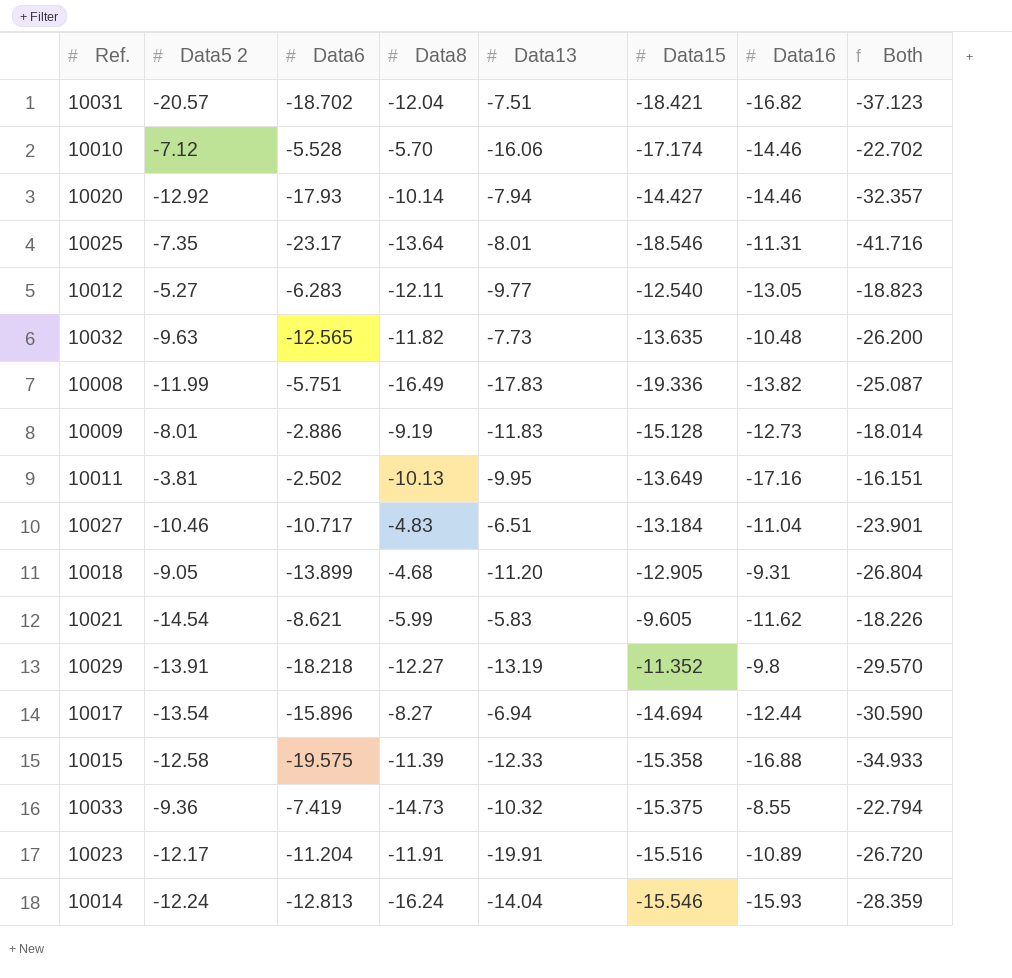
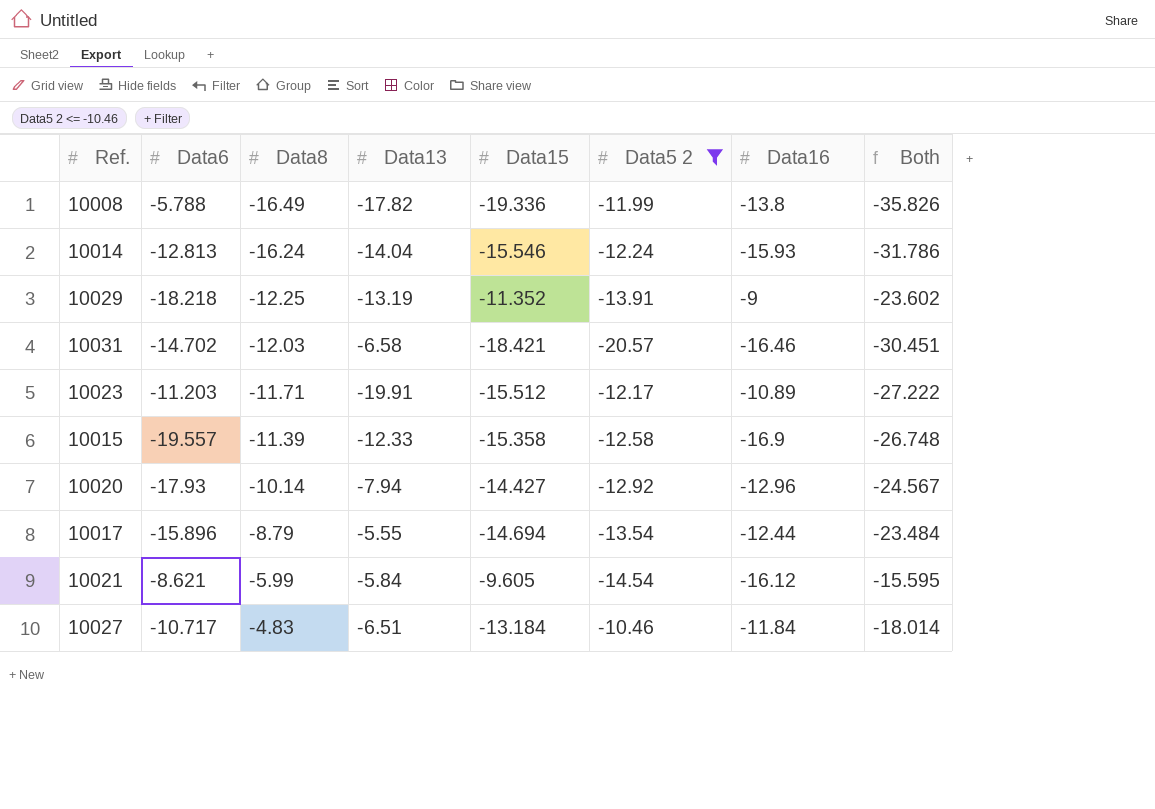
filter: none -> Data5 2 <= -10.46
row order: none -> Data8 ascending
column Data5 2 | position: 2 -> 6
column Both | formula: [Data6] + [Data15] -> [Data8] + [Data15]
10008 | Data6: -5.751 -> -5.788
10008 | Data13: -17.83 -> -17.82
10008 | Data16: -13.82 -> -13.8
10029 | Data8: -12.27 -> -12.25
10029 | Data16: -9.8 -> -9
10031 | Data6: -18.702 -> -14.702
10031 | Data8: -12.04 -> -12.03
10031 | Data13: -7.51 -> -6.58
10031 | Data16: -16.82 -> -16.46
10023 | Data6: -11.204 -> -11.203
10023 | Data8: -11.91 -> -11.71
10023 | Data15: -15.516 -> -15.512
10015 | Data6: -19.575 -> -19.557
10015 | Data16: -16.88 -> -16.9
10020 | Data16: -14.46 -> -12.96
10017 | Data8: -8.27 -> -8.79
10017 | Data13: -6.94 -> -5.55
10021 | Data13: -5.83 -> -5.84
10021 | Data16: -11.62 -> -16.12
10027 | Data16: -11.04 -> -11.84

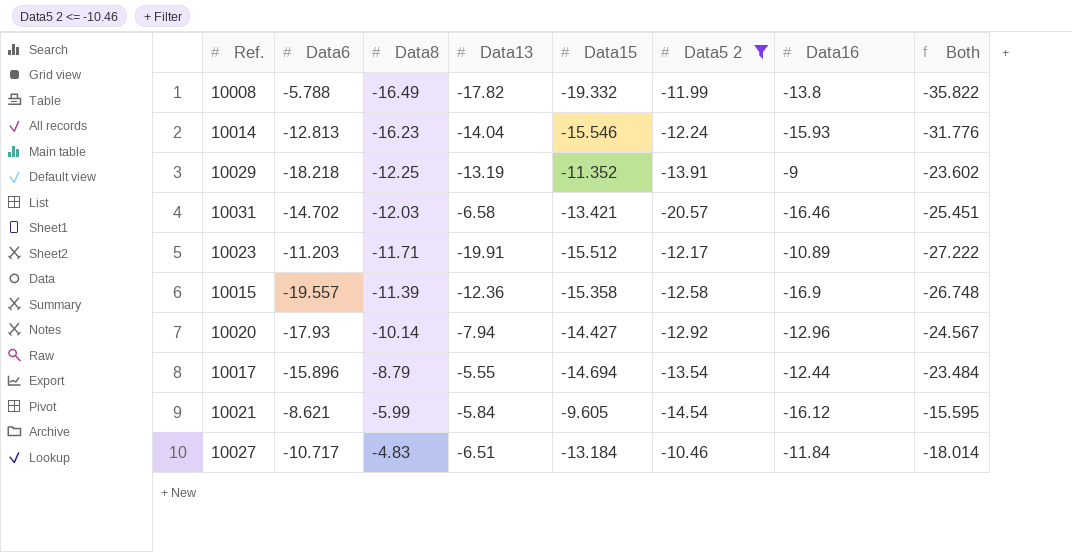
10008 | Data15: -19.336 -> -19.332
10008 | Both: -35.826 -> -35.822
10014 | Data8: -16.24 -> -16.23
10014 | Both: -31.786 -> -31.776
10031 | Data15: -18.421 -> -13.421
10031 | Both: -30.451 -> -25.451
10015 | Data13: -12.33 -> -12.36

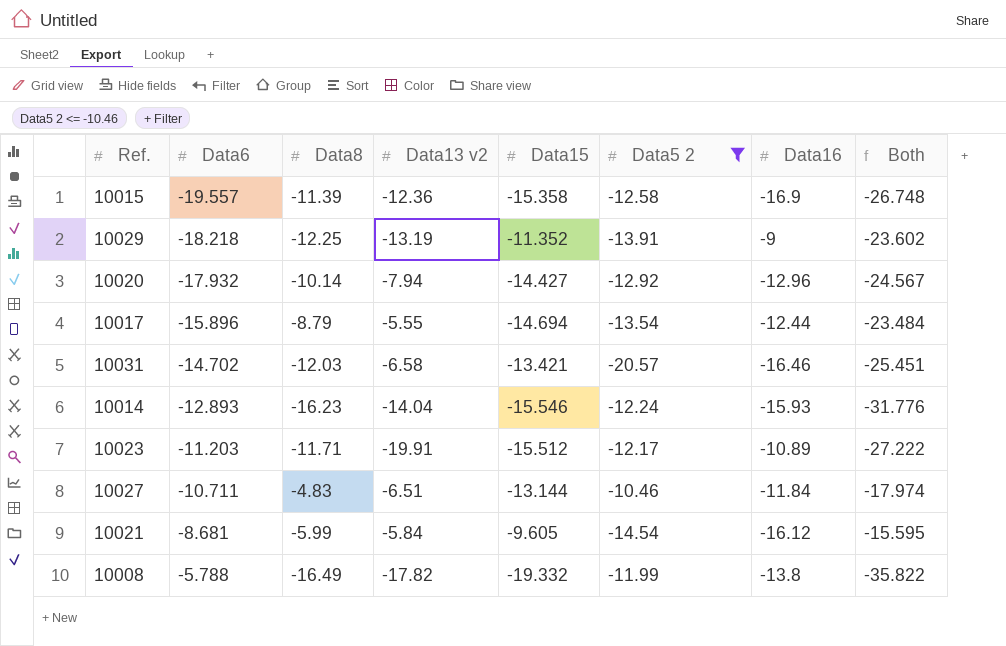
row order: Data8 ascending -> Data6 ascending
column name: Data13 -> Data13 v2
10020 | Data6: -17.93 -> -17.932
10014 | Data6: -12.813 -> -12.893
10027 | Data6: -10.717 -> -10.711
10027 | Data15: -13.184 -> -13.144
10027 | Both: -18.014 -> -17.974
10021 | Data6: -8.621 -> -8.681

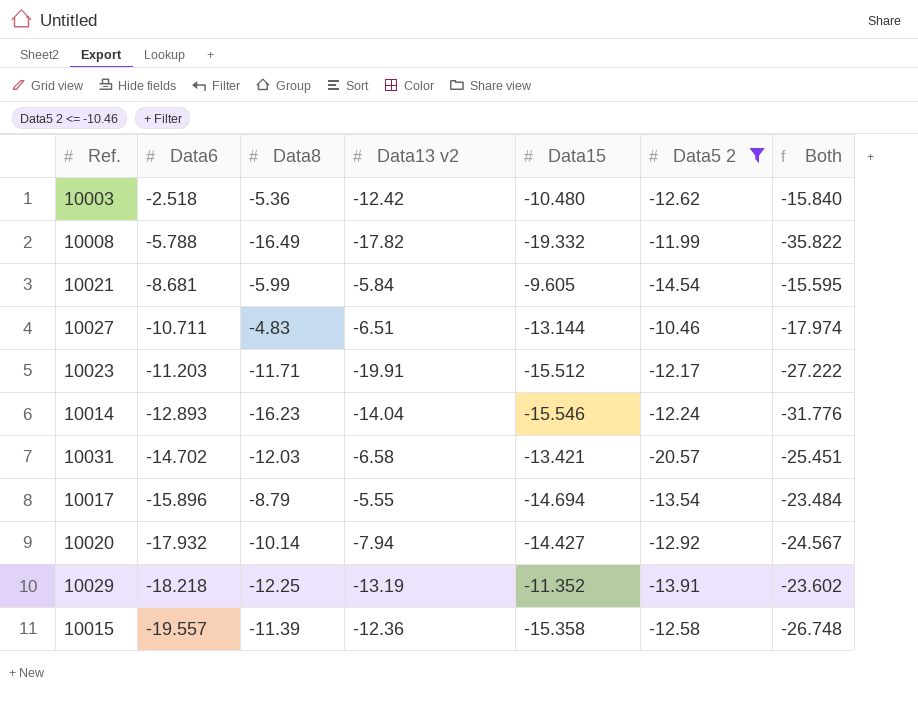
row order: Data6 ascending -> Data6 descending
column Data16 | position: 7 -> none
row 10003: none -> -2.518 | -5.36 | -12.42 | -10.480 | -12.62 | -15.840

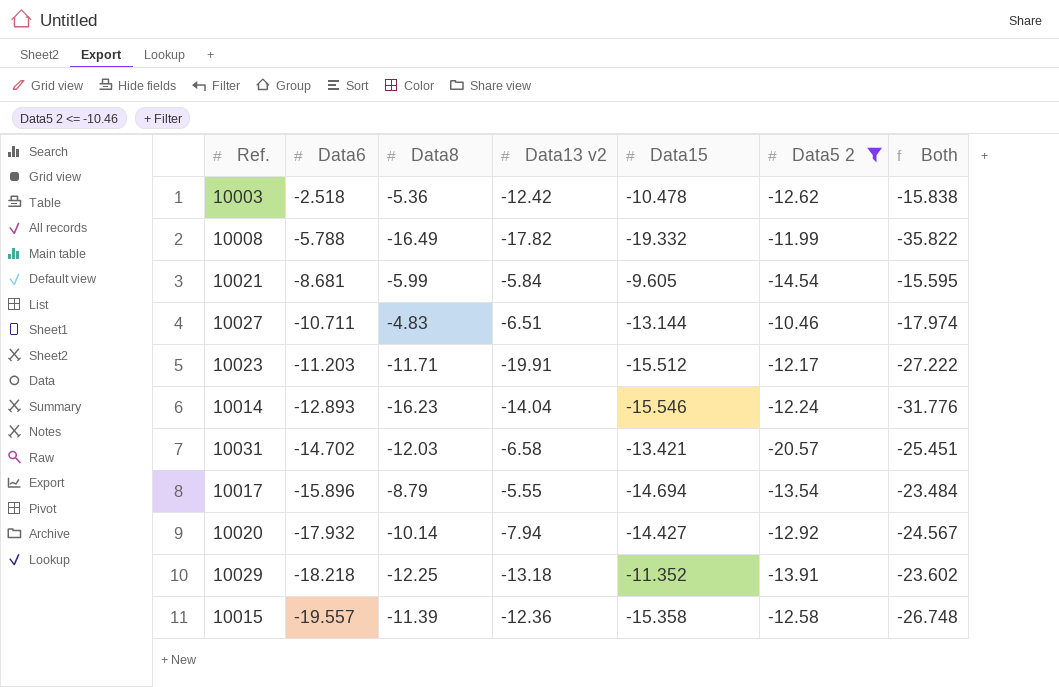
10003 | Data15: -10.480 -> -10.478
10003 | Both: -15.840 -> -15.838
10029 | Data13 v2: -13.19 -> -13.18

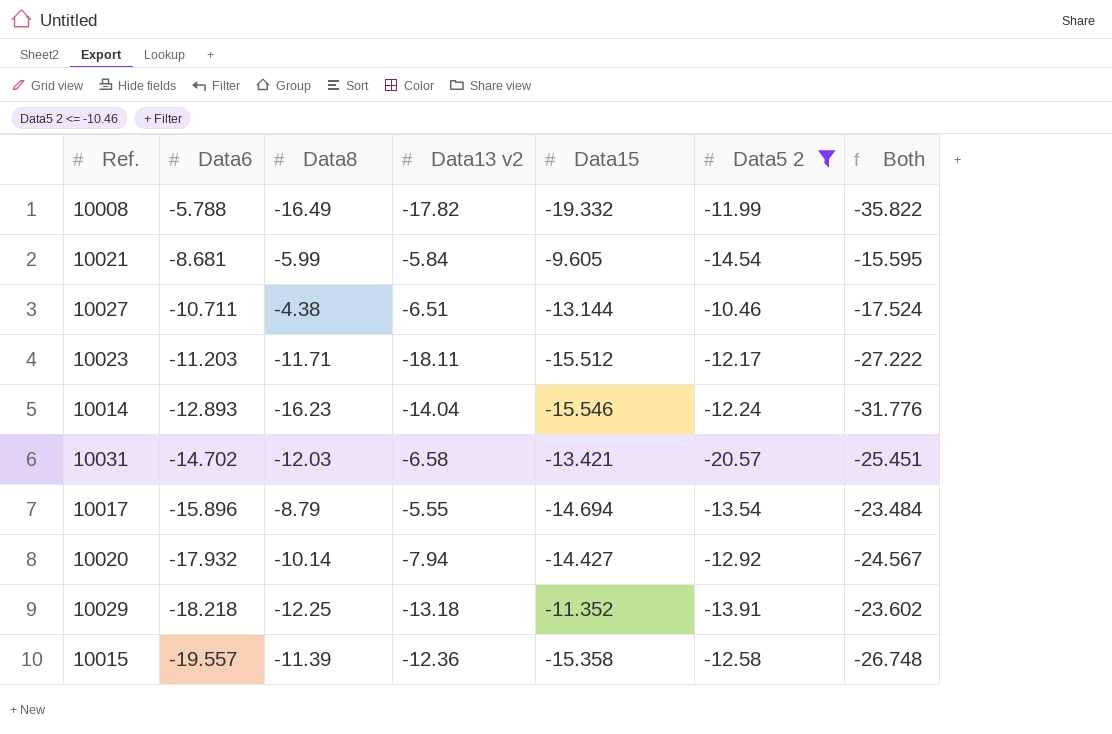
row 10003: -2.518 | -5.36 | -12.42 | -10.478 | -12.62 | -15.838 -> none
10027 | Data8: -4.83 -> -4.38
10027 | Both: -17.974 -> -17.524
10023 | Data13 v2: -19.91 -> -18.11

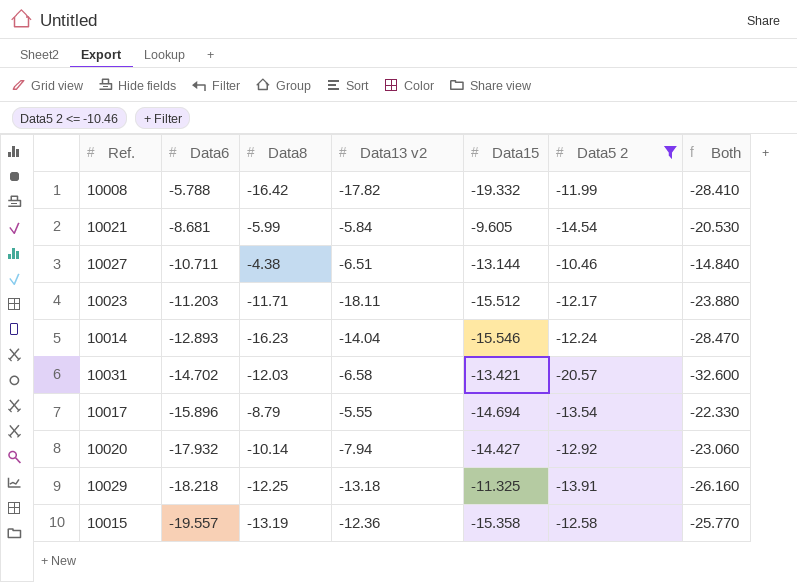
column Both | formula: [Data8] + [Data15] -> [Data8] + [Data5 2]
10008 | Data8: -16.49 -> -16.42
10029 | Data15: -11.352 -> -11.325
10015 | Data8: -11.39 -> -13.19

